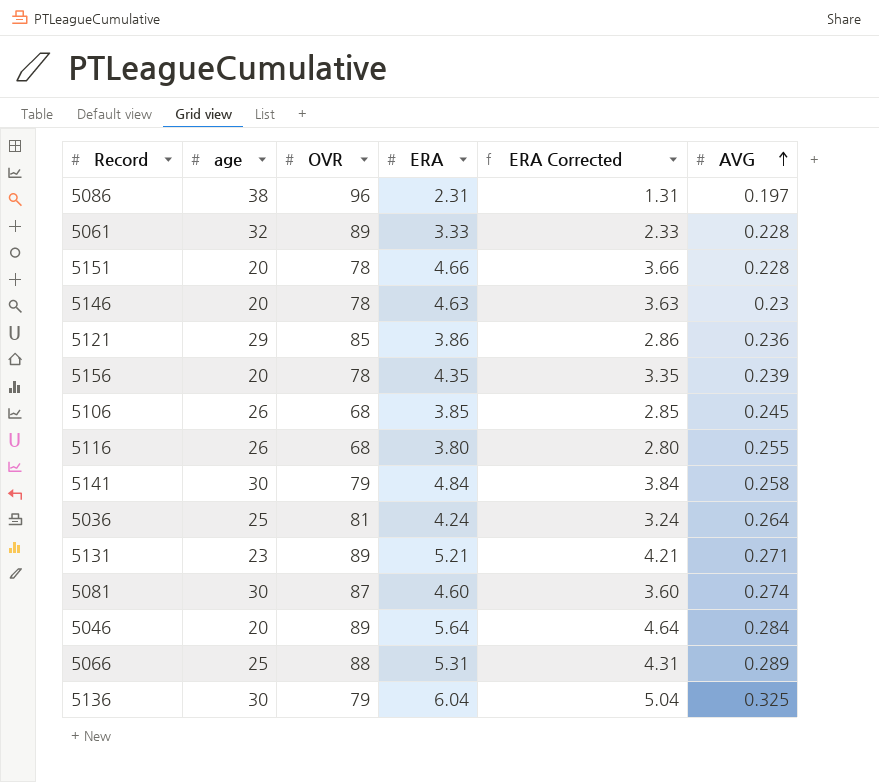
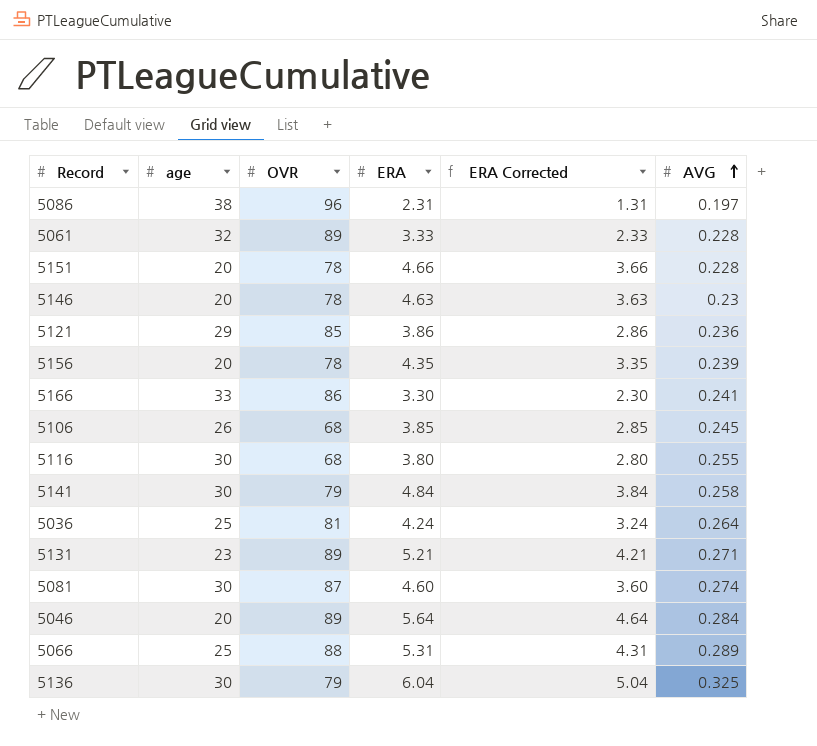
row 5166: none -> 33 | 86 | 3.30 | 2.30 | 0.241
5116 | age: 26 -> 30

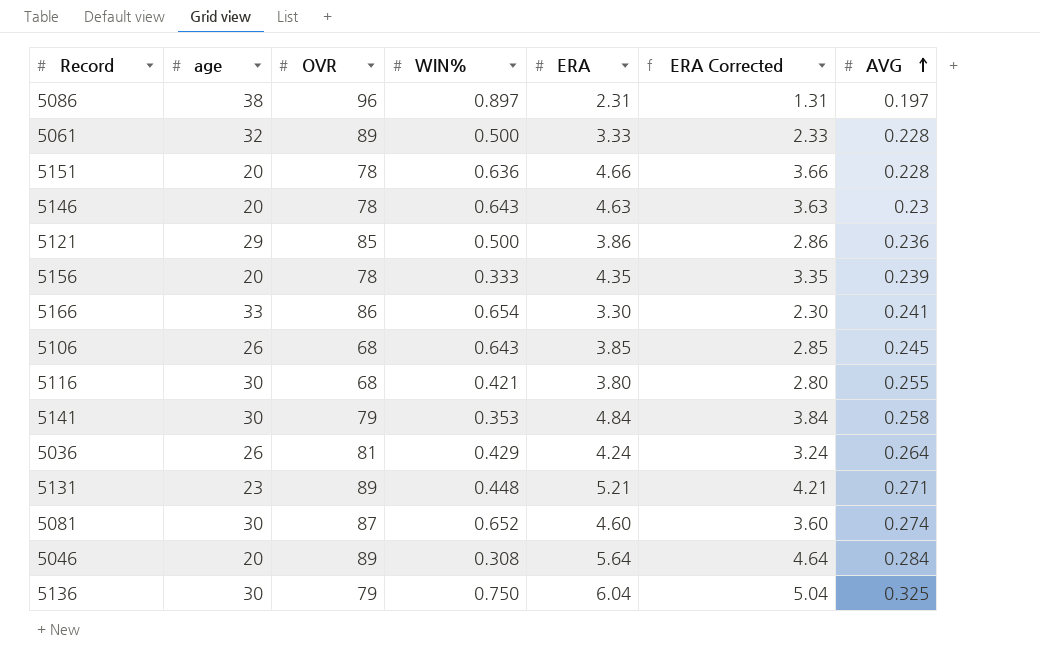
column WIN% | position: none -> 4
row 5066: 25 | 88 | 5.31 | 4.31 | 0.289 -> none
5036 | age: 25 -> 26

